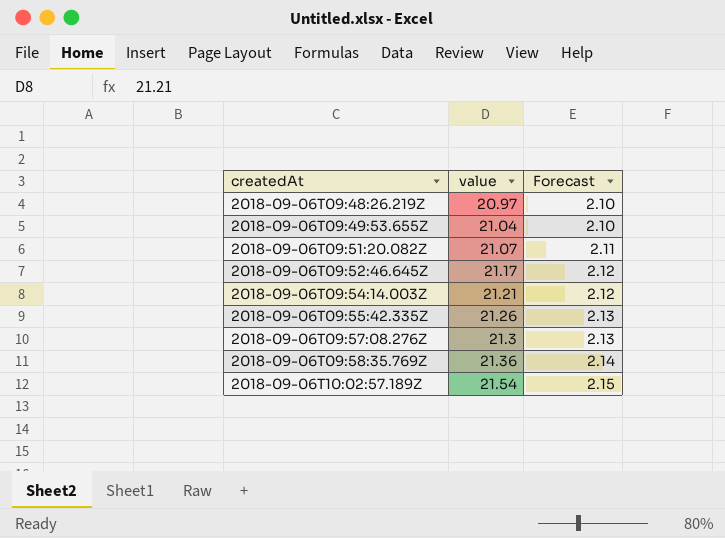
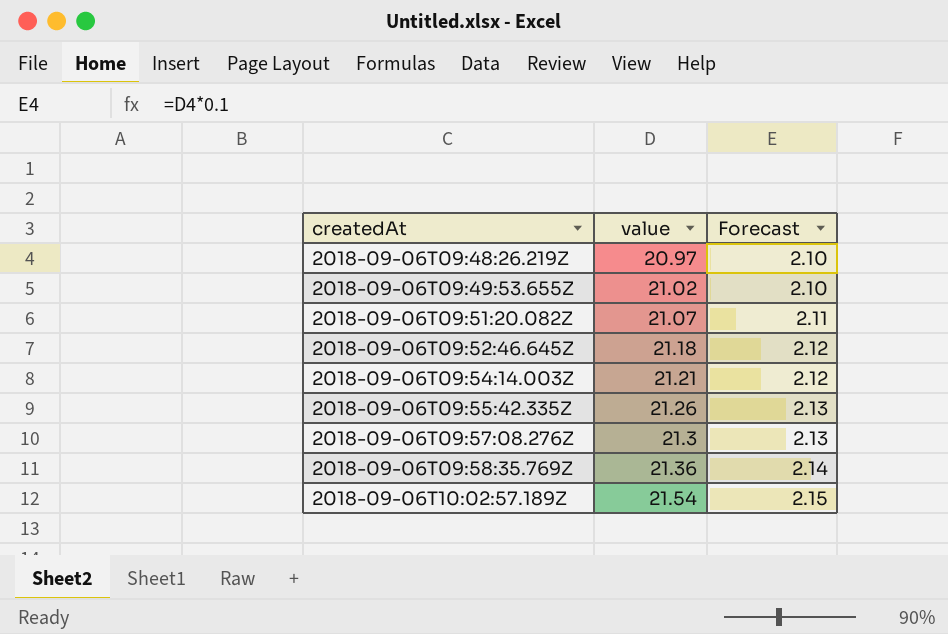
2018-09-06T09:49:53.655Z | value: 21.04 -> 21.02
2018-09-06T09:52:46.645Z | value: 21.17 -> 21.18

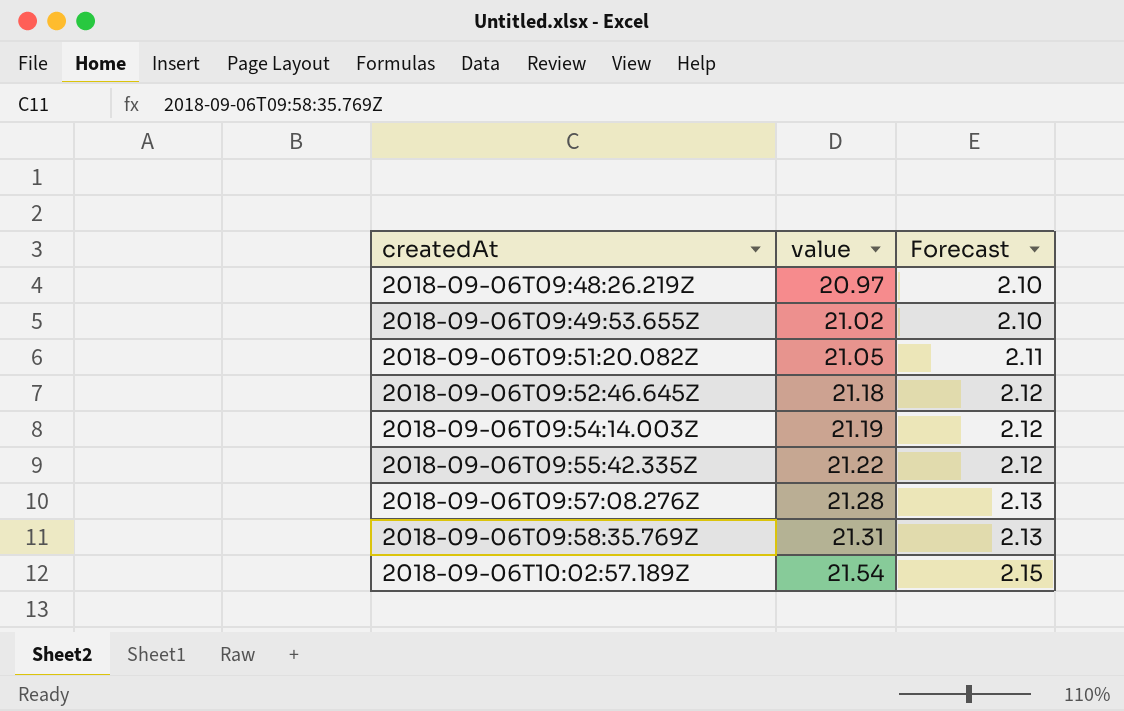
2018-09-06T09:51:20.082Z | value: 21.07 -> 21.05
2018-09-06T09:54:14.003Z | value: 21.21 -> 21.19
2018-09-06T09:55:42.335Z | value: 21.26 -> 21.22
2018-09-06T09:55:42.335Z | Forecast: 2.13 -> 2.12
2018-09-06T09:57:08.276Z | value: 21.3 -> 21.28
2018-09-06T09:58:35.769Z | value: 21.36 -> 21.31
2018-09-06T09:58:35.769Z | Forecast: 2.14 -> 2.13

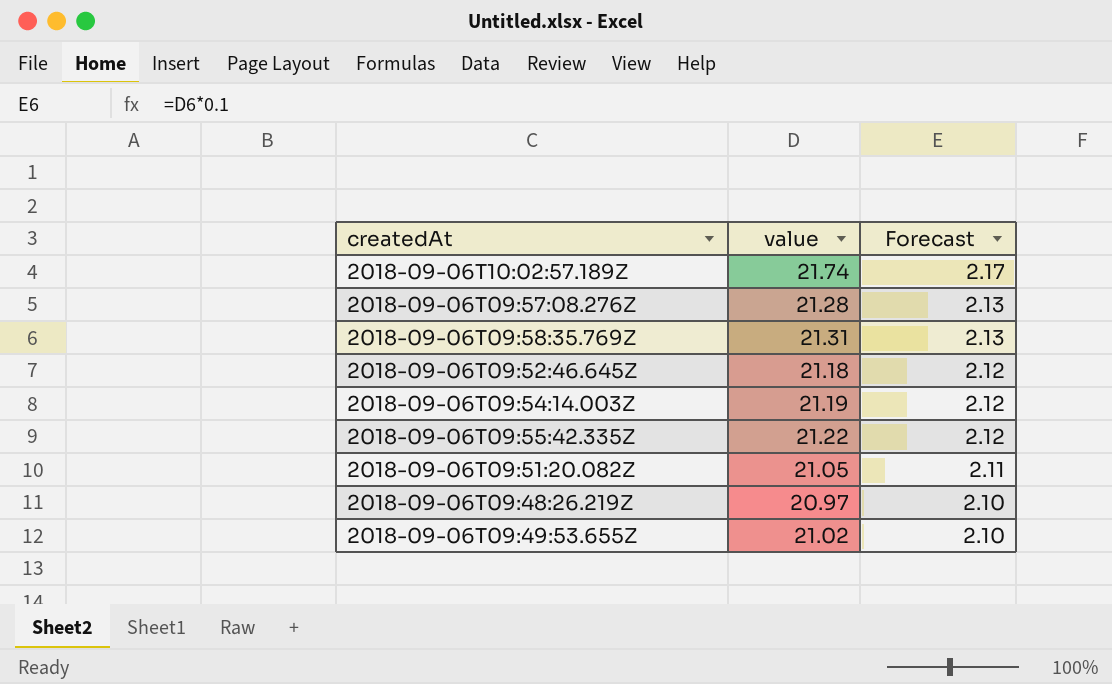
row order: createdAt ascending -> Forecast descending
2018-09-06T10:02:57.189Z | value: 21.54 -> 21.74
2018-09-06T10:02:57.189Z | Forecast: 2.15 -> 2.17

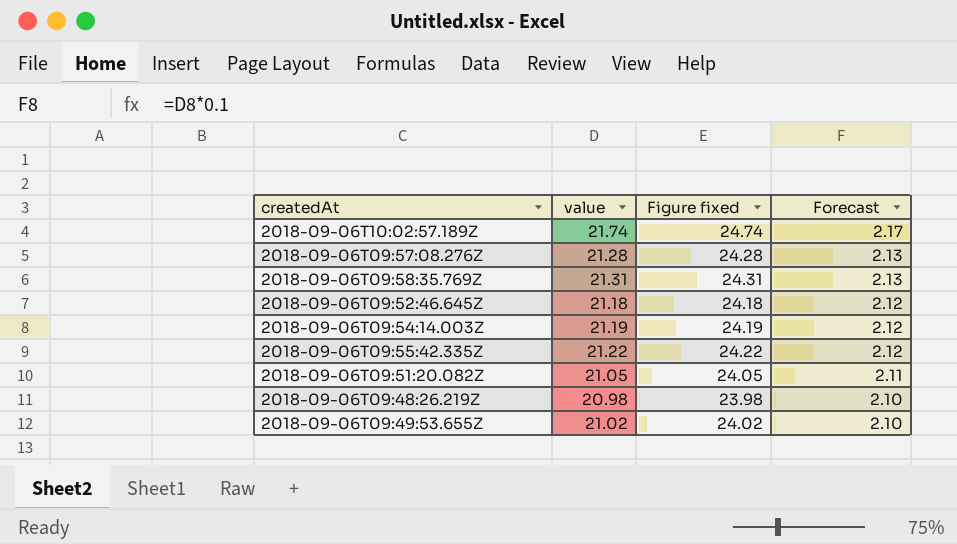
column Figure fixed | formula: none -> [value] + 3
2018-09-06T09:48:26.219Z | value: 20.97 -> 20.98

